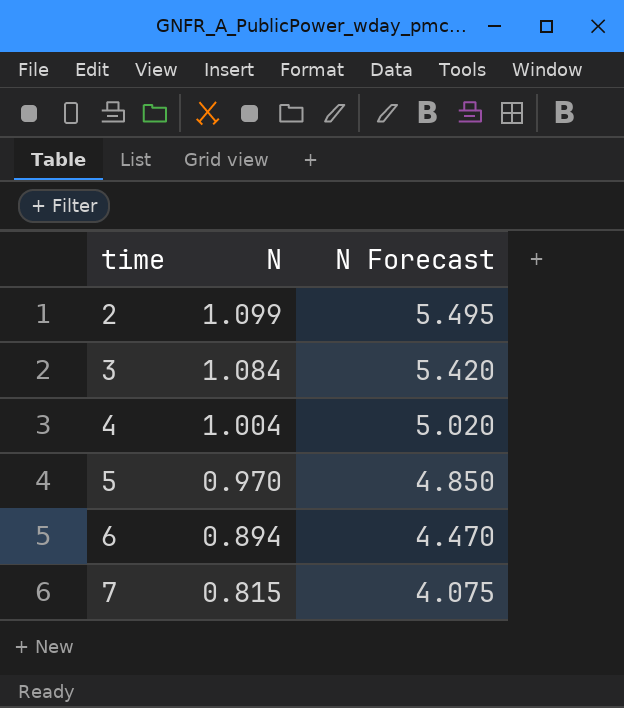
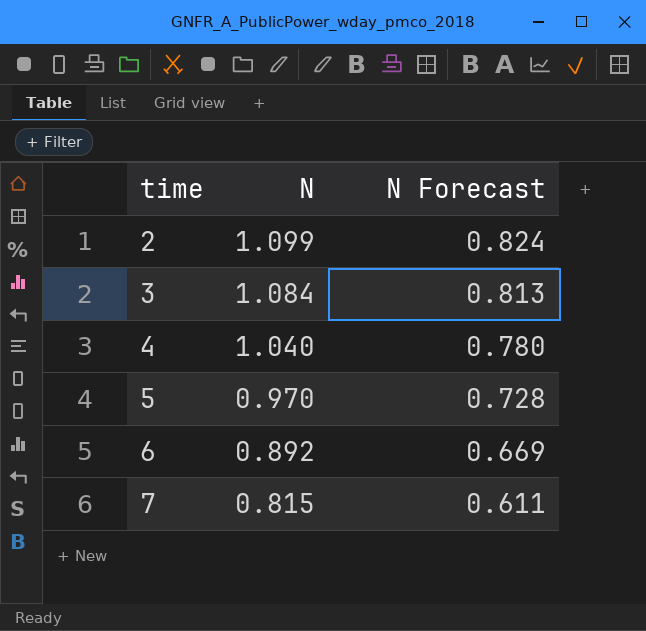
column N Forecast | formula: [N] * 5 -> [N] * 0.75
4 | N: 1.004 -> 1.040
6 | N: 0.894 -> 0.892

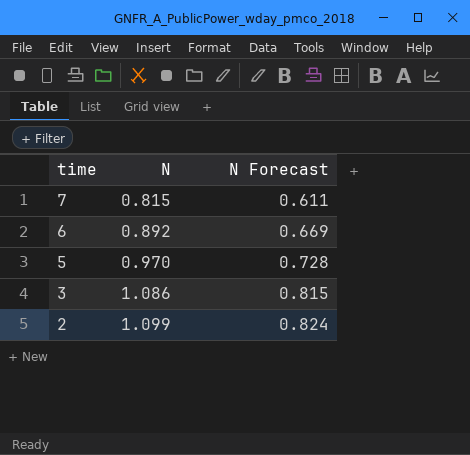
row order: time ascending -> time descending
row 4: 1.040 | 0.780 -> none
3 | N: 1.084 -> 1.086
3 | N Forecast: 0.813 -> 0.815

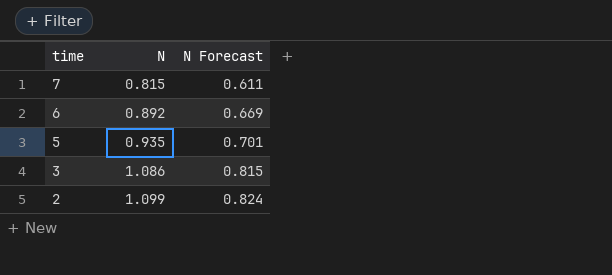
5 | N: 0.970 -> 0.935
5 | N Forecast: 0.728 -> 0.701

